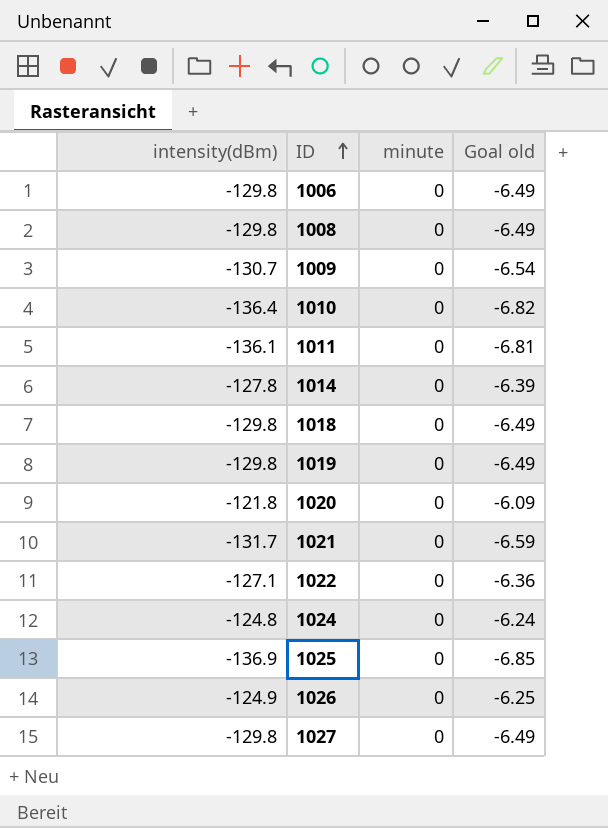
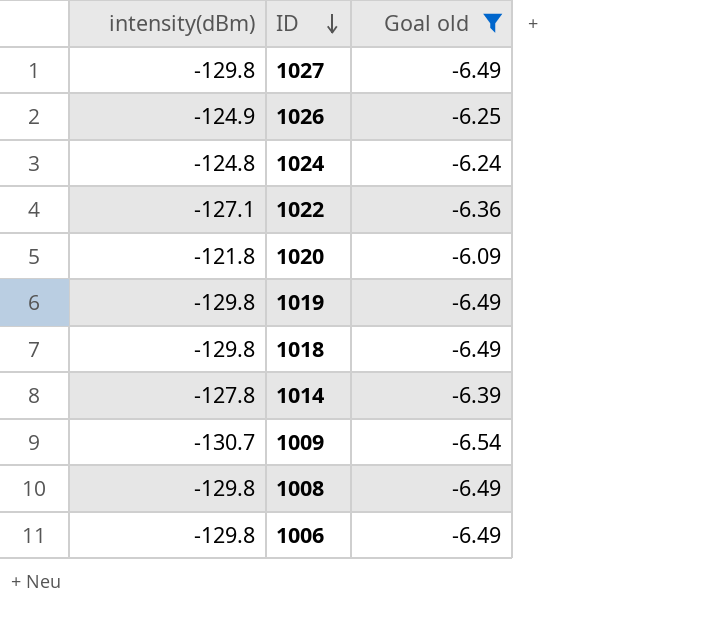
filter: none -> Goal old >= -6.54
row order: ID ascending -> ID descending
column minute | position: 3 -> none

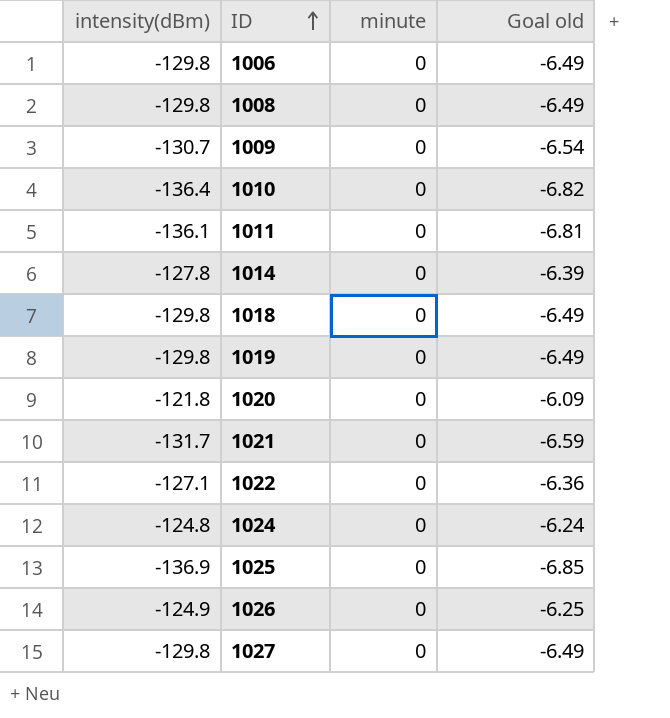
filter: Goal old >= -6.54 -> none
row order: ID descending -> ID ascending
column minute | position: none -> 3

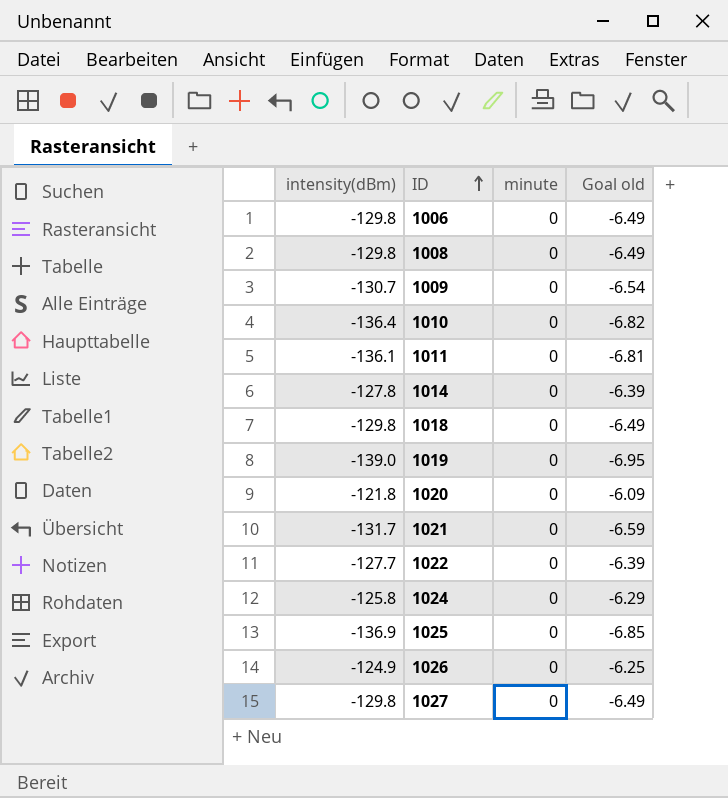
1019 | intensity(dBm): -129.8 -> -139.0
1019 | Goal old: -6.49 -> -6.95
1022 | intensity(dBm): -127.1 -> -127.7
1022 | Goal old: -6.36 -> -6.39
1024 | intensity(dBm): -124.8 -> -125.8
1024 | Goal old: -6.24 -> -6.29

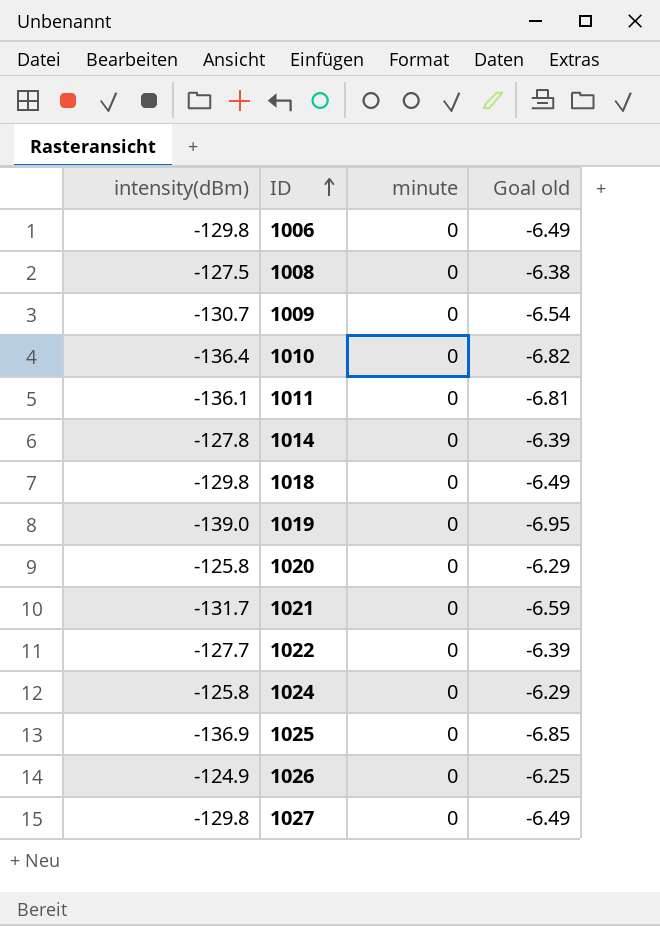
1008 | intensity(dBm): -129.8 -> -127.5
1008 | Goal old: -6.49 -> -6.38
1020 | intensity(dBm): -121.8 -> -125.8
1020 | Goal old: -6.09 -> -6.29

